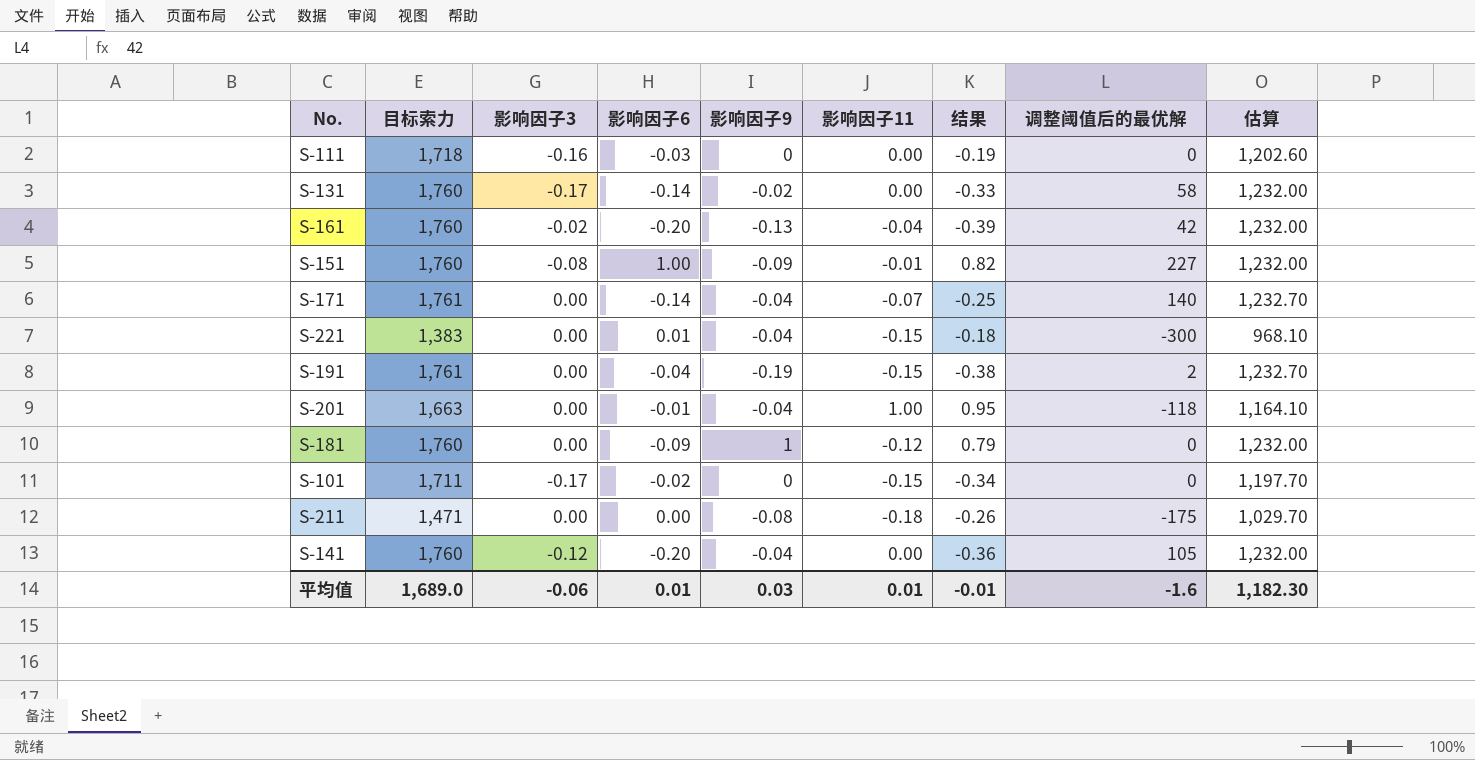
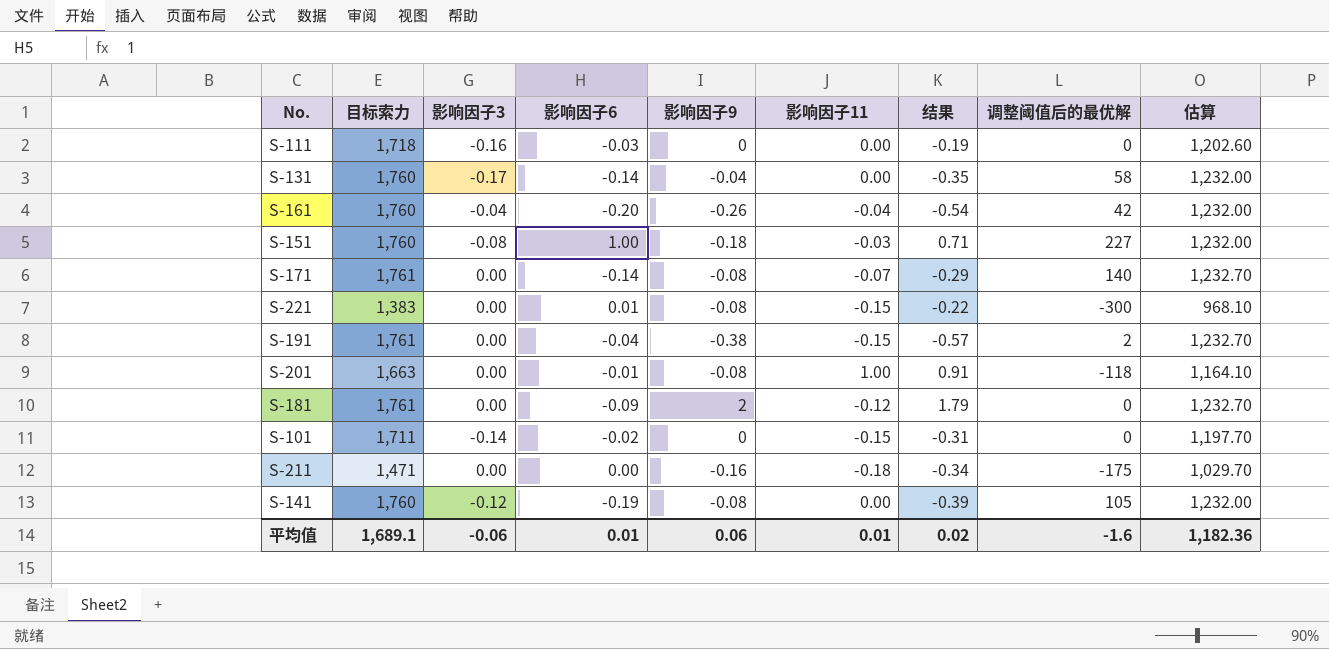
S-131 | 影响因子9: -0.02 -> -0.04
S-131 | 结果: -0.33 -> -0.35
S-161 | 影响因子3: -0.02 -> -0.04
S-161 | 影响因子9: -0.13 -> -0.26
S-161 | 结果: -0.39 -> -0.54
S-151 | 影响因子9: -0.09 -> -0.18
S-151 | 影响因子11: -0.01 -> -0.03
S-151 | 结果: 0.82 -> 0.71
S-171 | 影响因子9: -0.04 -> -0.08
S-171 | 结果: -0.25 -> -0.29
S-221 | 影响因子9: -0.04 -> -0.08
S-221 | 结果: -0.18 -> -0.22
S-191 | 影响因子9: -0.19 -> -0.38
S-191 | 结果: -0.38 -> -0.57
S-201 | 影响因子9: -0.04 -> -0.08
S-201 | 结果: 0.95 -> 0.91
S-181 | 目标索力: 1,760 -> 1,761
S-181 | 影响因子9: 1 -> 2
S-181 | 结果: 0.79 -> 1.79
S-181 | 估算: 1,232.00 -> 1,232.70
S-101 | 影响因子3: -0.17 -> -0.14
S-101 | 结果: -0.34 -> -0.31
S-211 | 影响因子9: -0.08 -> -0.16
S-211 | 结果: -0.26 -> -0.34
S-141 | 影响因子6: -0.20 -> -0.19
S-141 | 影响因子9: -0.04 -> -0.08
S-141 | 结果: -0.36 -> -0.39
平均值 | 目标索力: 1,689.0 -> 1,689.1
平均值 | 影响因子9: 0.03 -> 0.06
平均值 | 结果: -0.01 -> 0.02
平均值 | 估算: 1,182.30 -> 1,182.36

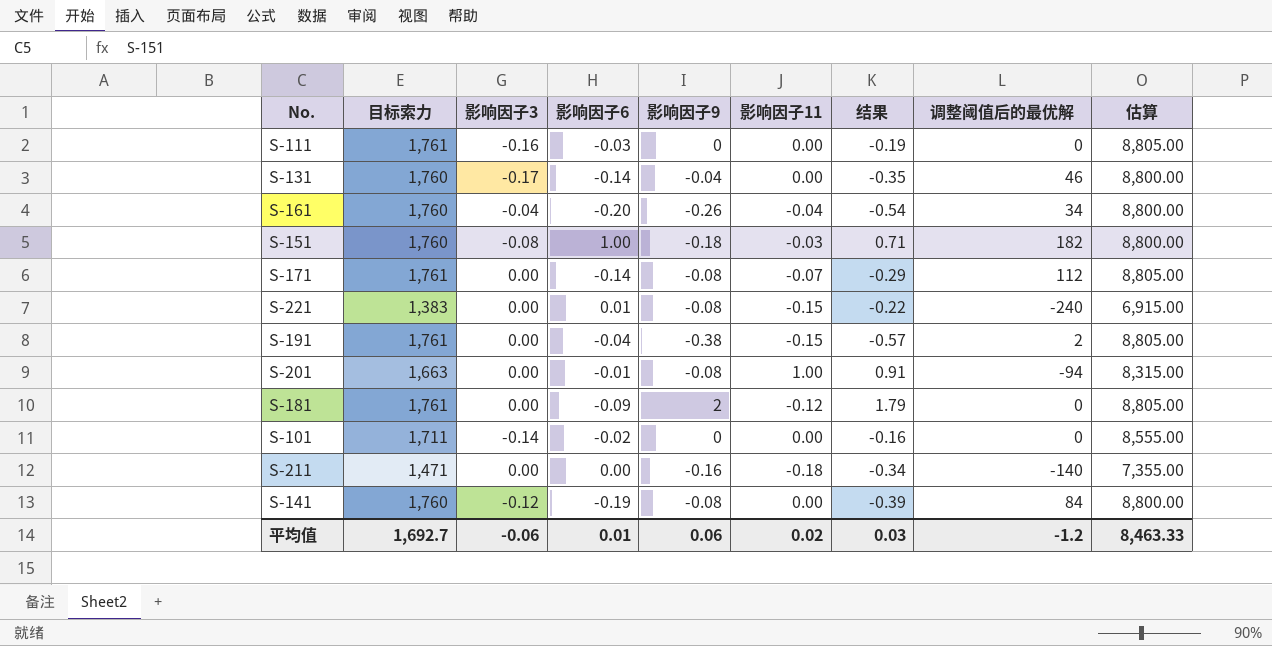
column 估算 | formula: [目标索力] * 0.7 -> [目标索力] * 5
S-111 | 目标索力: 1,718 -> 1,761
S-131 | 调整阈值后的最优解: 58 -> 46
S-161 | 调整阈值后的最优解: 42 -> 34
S-151 | 调整阈值后的最优解: 227 -> 182
S-171 | 调整阈值后的最优解: 140 -> 112
S-221 | 调整阈值后的最优解: -300 -> -240
S-201 | 调整阈值后的最优解: -118 -> -94
S-101 | 影响因子11: -0.15 -> 0.00
S-101 | 结果: -0.31 -> -0.16
S-211 | 调整阈值后的最优解: -175 -> -140
S-141 | 调整阈值后的最优解: 105 -> 84
平均值 | 目标索力: 1,689.1 -> 1,692.7
平均值 | 影响因子11: 0.01 -> 0.02
平均值 | 结果: 0.02 -> 0.03
平均值 | 调整阈值后的最优解: -1.6 -> -1.2
平均值 | 估算: 1,182.36 -> 8,463.33

